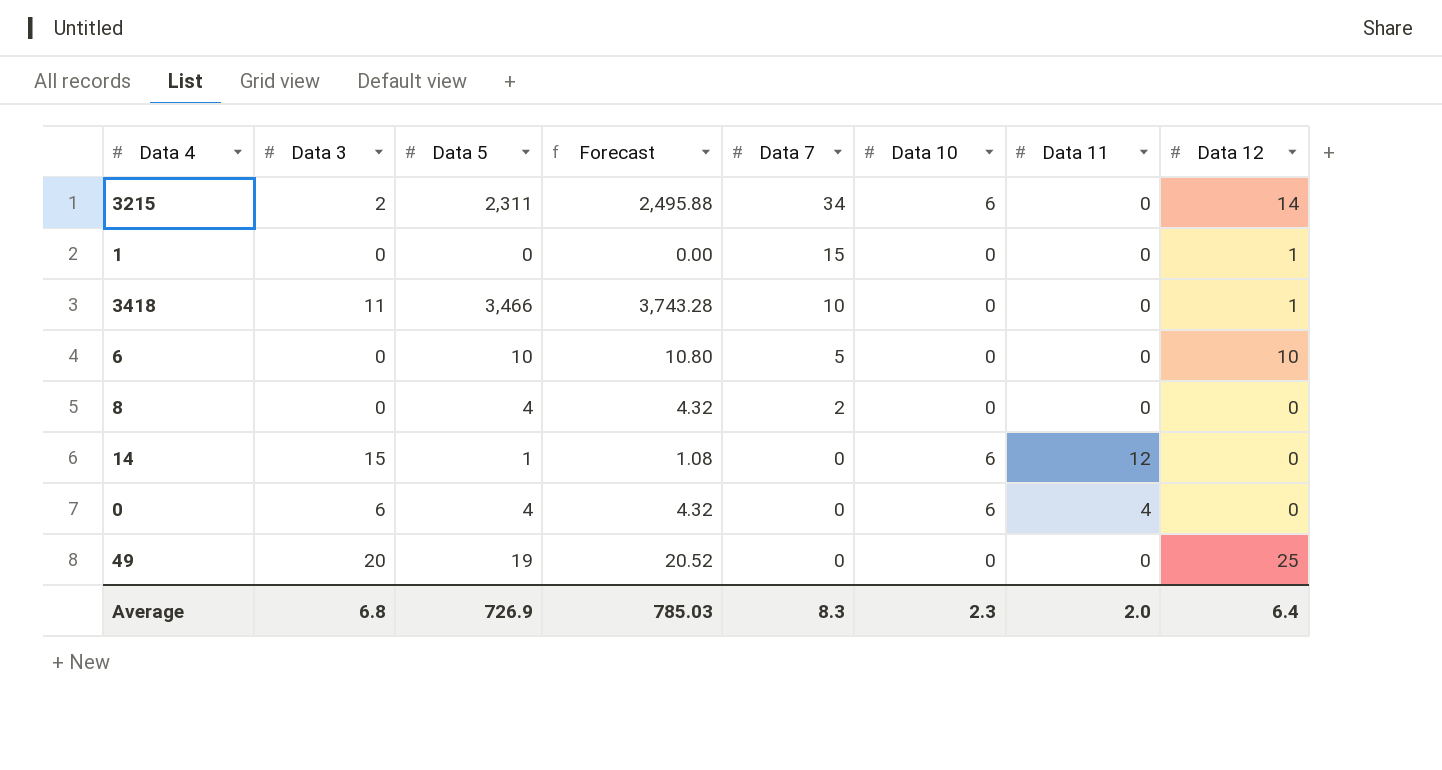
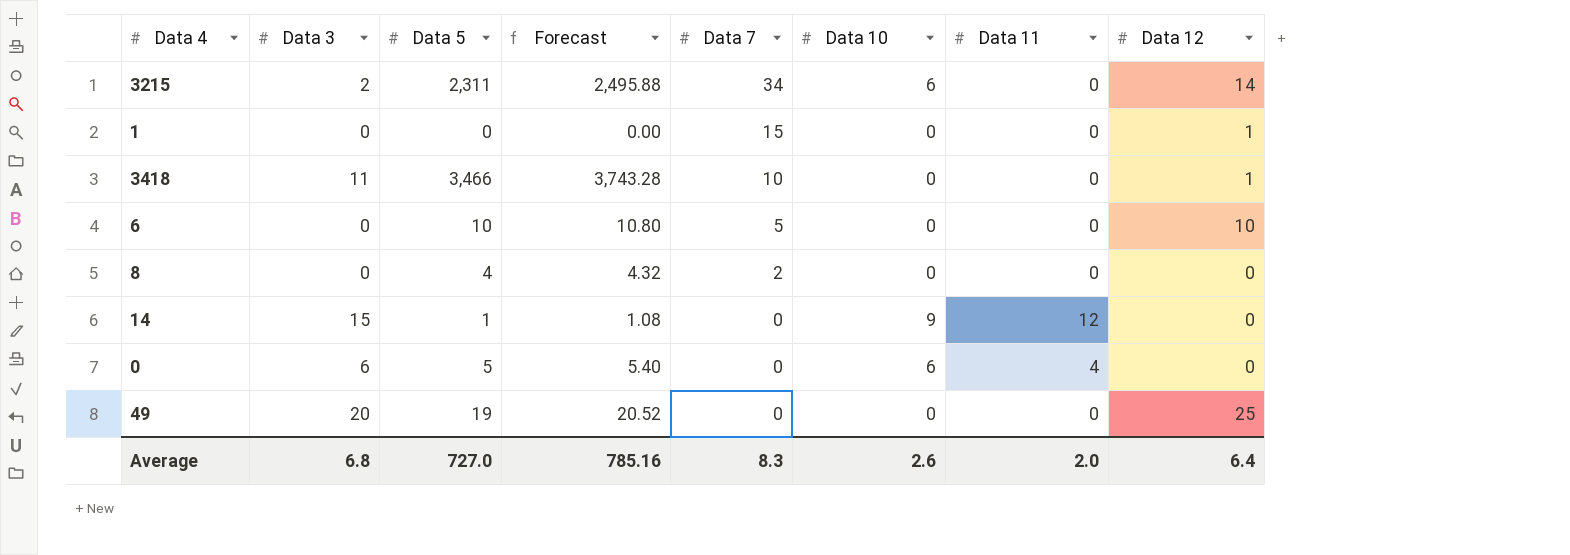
14 | Data 10: 6 -> 9
0 | Data 5: 4 -> 5
0 | Forecast: 4.32 -> 5.40
Average | Data 5: 726.9 -> 727.0
Average | Forecast: 785.03 -> 785.16
Average | Data 10: 2.3 -> 2.6

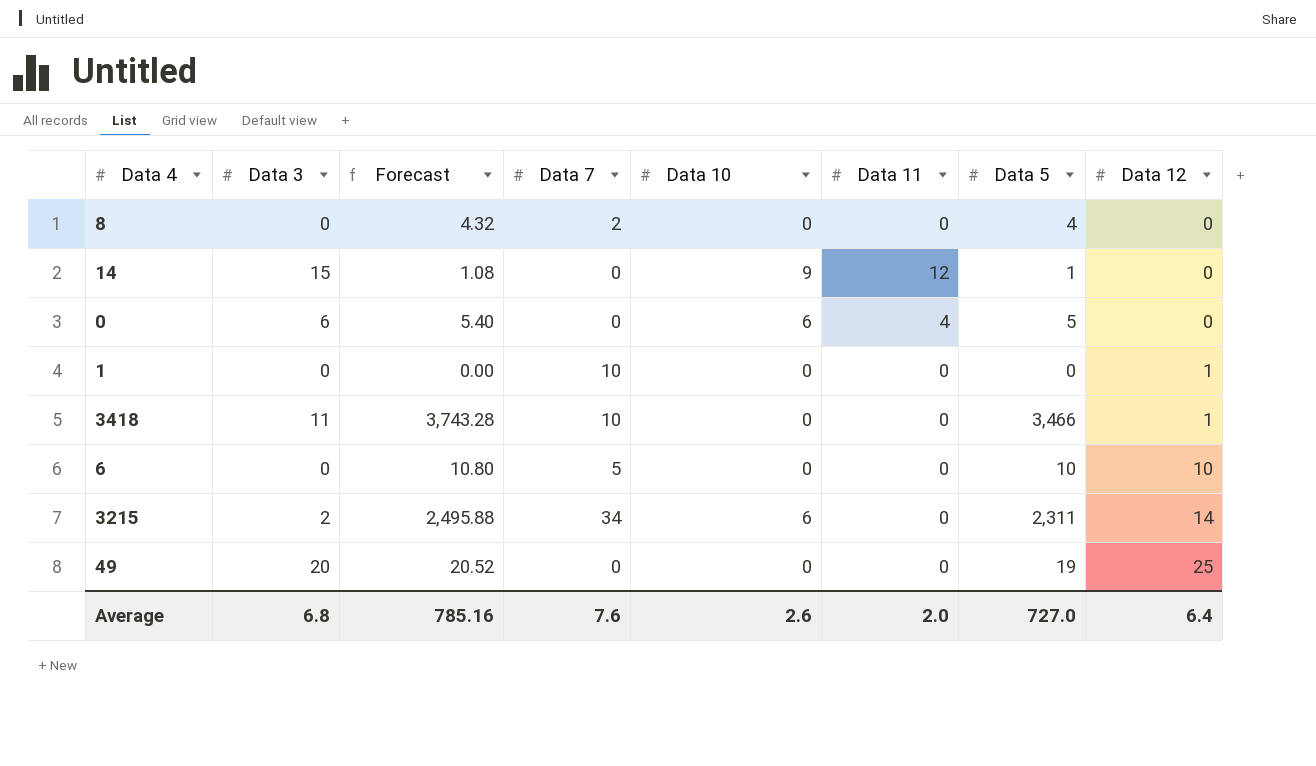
row order: Data 7 descending -> Data 12 ascending
column Data 5 | position: 3 -> 7
1 | Data 7: 15 -> 10
Average | Data 7: 8.3 -> 7.6

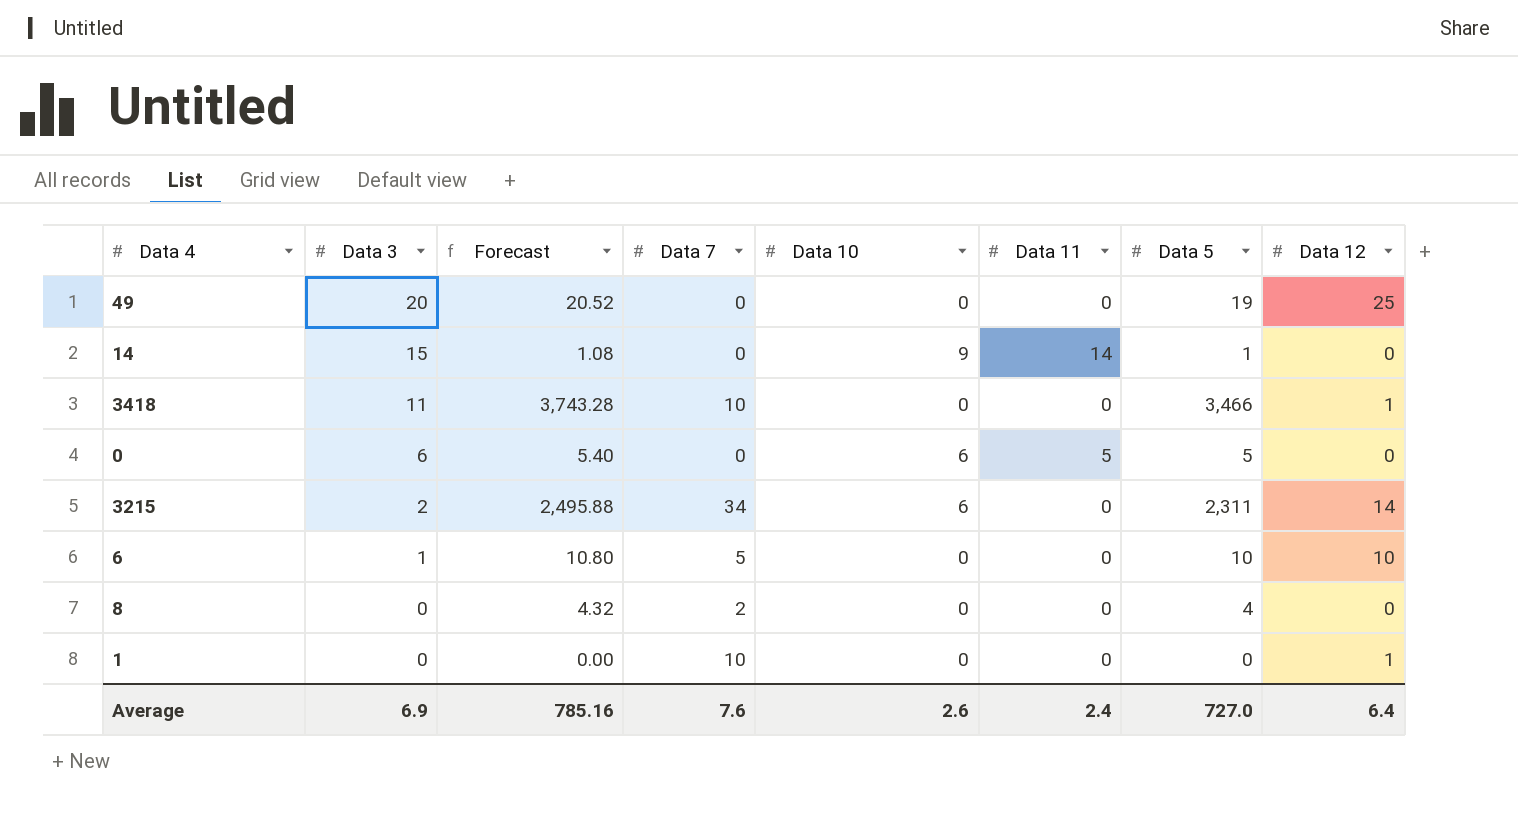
row order: Data 12 ascending -> Data 3 descending
14 | Data 11: 12 -> 14
0 | Data 11: 4 -> 5
6 | Data 3: 0 -> 1
Average | Data 3: 6.8 -> 6.9
Average | Data 11: 2.0 -> 2.4

